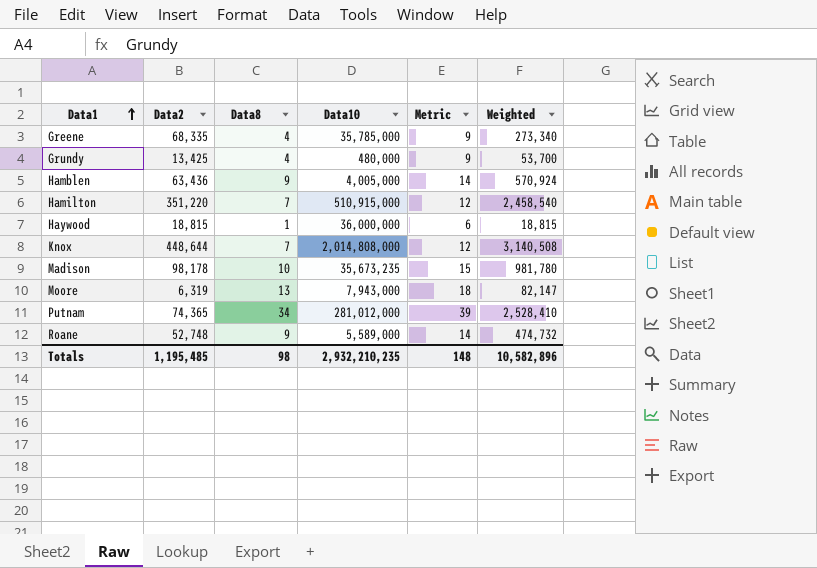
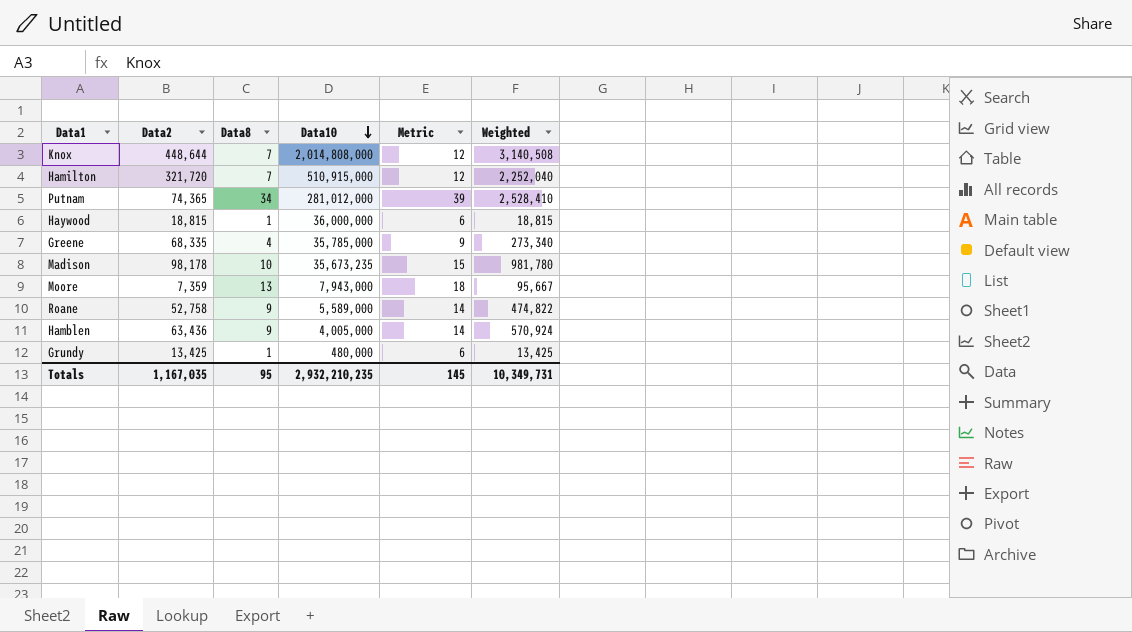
row order: Data1 ascending -> Data10 descending
Hamilton | Data2: 351,220 -> 321,720
Hamilton | Weighted: 2,458,540 -> 2,252,040
Moore | Data2: 6,319 -> 7,359
Moore | Weighted: 82,147 -> 95,667
Roane | Data2: 52,748 -> 52,758
Roane | Weighted: 474,732 -> 474,822
Grundy | Data8: 4 -> 1
Grundy | Metric: 9 -> 6
Grundy | Weighted: 53,700 -> 13,425
Totals | Data2: 1,195,485 -> 1,167,035
Totals | Data8: 98 -> 95
Totals | Metric: 148 -> 145
Totals | Weighted: 10,582,896 -> 10,349,731

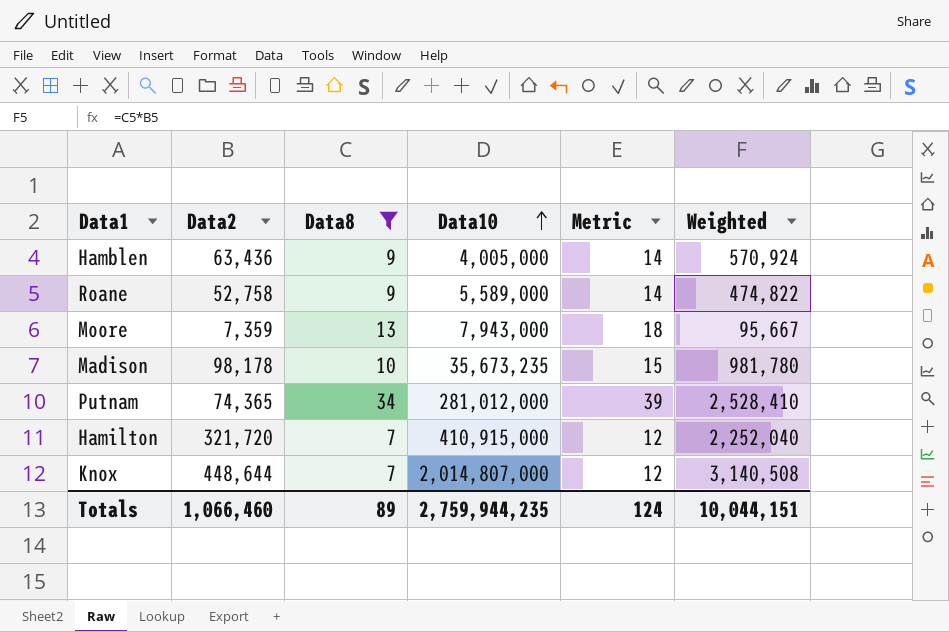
filter: none -> Data8 >= 7
row order: Data10 descending -> Data10 ascending
Hamilton | Data10: 510,915,000 -> 410,915,000
Knox | Data10: 2,014,808,000 -> 2,014,807,000
Totals | Data2: 1,167,035 -> 1,066,460
Totals | Data8: 95 -> 89
Totals | Data10: 2,932,210,235 -> 2,759,944,235
Totals | Metric: 145 -> 124
Totals | Weighted: 10,349,731 -> 10,044,151

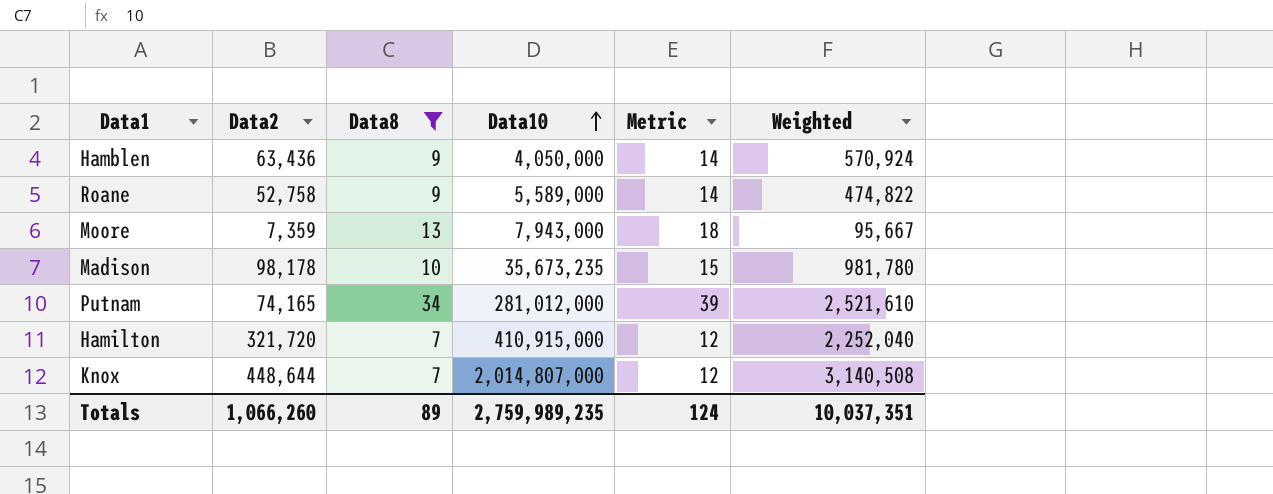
Hamblen | Data10: 4,005,000 -> 4,050,000
Putnam | Data2: 74,365 -> 74,165
Putnam | Weighted: 2,528,410 -> 2,521,610
Totals | Data2: 1,066,460 -> 1,066,260
Totals | Data10: 2,759,944,235 -> 2,759,989,235
Totals | Weighted: 10,044,151 -> 10,037,351

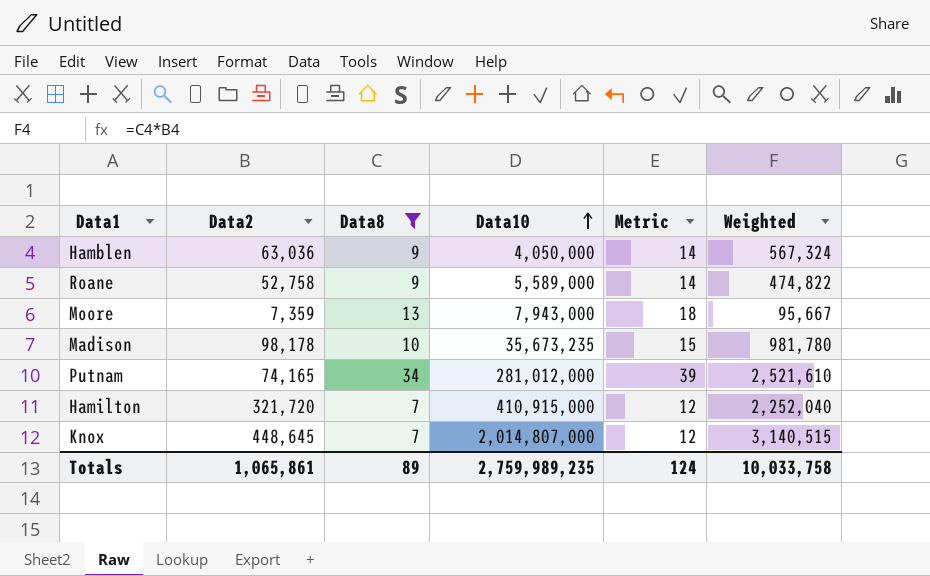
Hamblen | Data2: 63,436 -> 63,036
Hamblen | Weighted: 570,924 -> 567,324
Knox | Data2: 448,644 -> 448,645
Knox | Weighted: 3,140,508 -> 3,140,515
Totals | Data2: 1,066,260 -> 1,065,861
Totals | Weighted: 10,037,351 -> 10,033,758

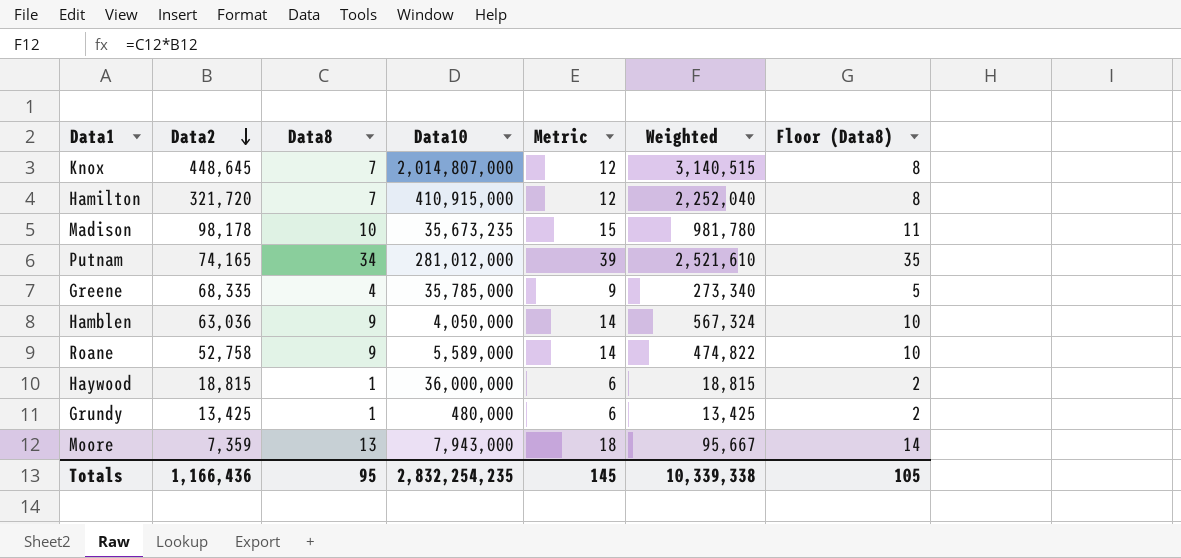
filter: Data8 >= 7 -> none
row order: Data10 ascending -> Data2 descending
column Floor (Data8) | formula: none -> [Data8] + 1
Totals | Data2: 1,065,861 -> 1,166,436
Totals | Data8: 89 -> 95
Totals | Data10: 2,759,989,235 -> 2,832,254,235
Totals | Metric: 124 -> 145
Totals | Weighted: 10,033,758 -> 10,339,338

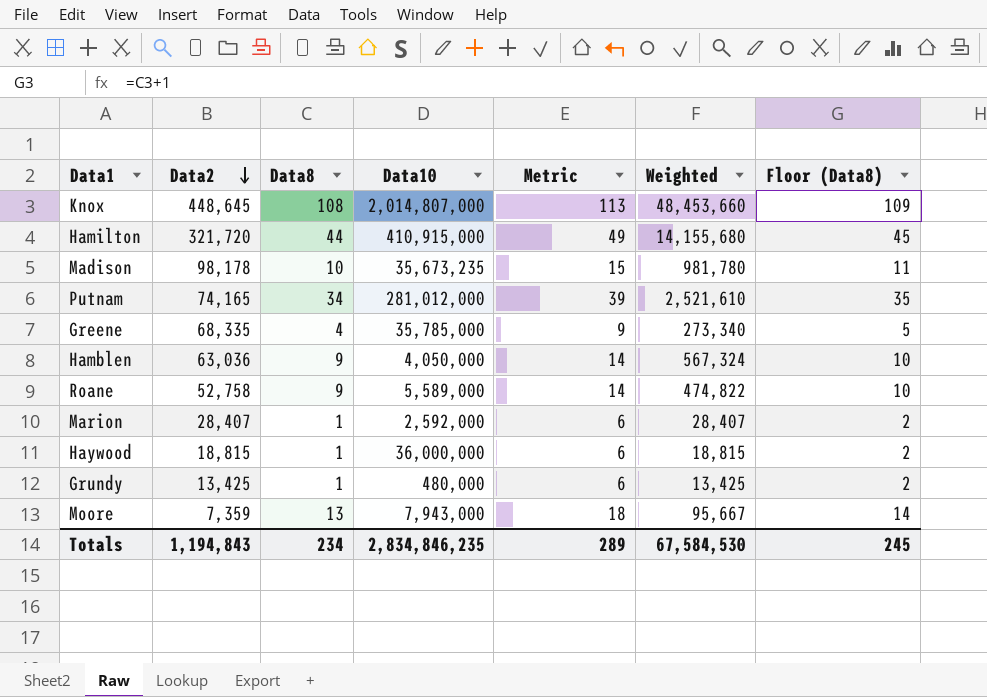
Knox | Data8: 7 -> 108
Knox | Metric: 12 -> 113
Knox | Weighted: 3,140,515 -> 48,453,660
Knox | Floor (Data8): 8 -> 109
Hamilton | Data8: 7 -> 44
Hamilton | Metric: 12 -> 49
Hamilton | Weighted: 2,252,040 -> 14,155,680
Hamilton | Floor (Data8): 8 -> 45
row Marion: none -> 28,407 | 1 | 2,592,000 | 6 | 28,407 | 2
Totals | Data2: 1,166,436 -> 1,194,843
Totals | Data8: 95 -> 234
Totals | Data10: 2,832,254,235 -> 2,834,846,235
Totals | Metric: 145 -> 289
Totals | Weighted: 10,339,338 -> 67,584,530
Totals | Floor (Data8): 105 -> 245

